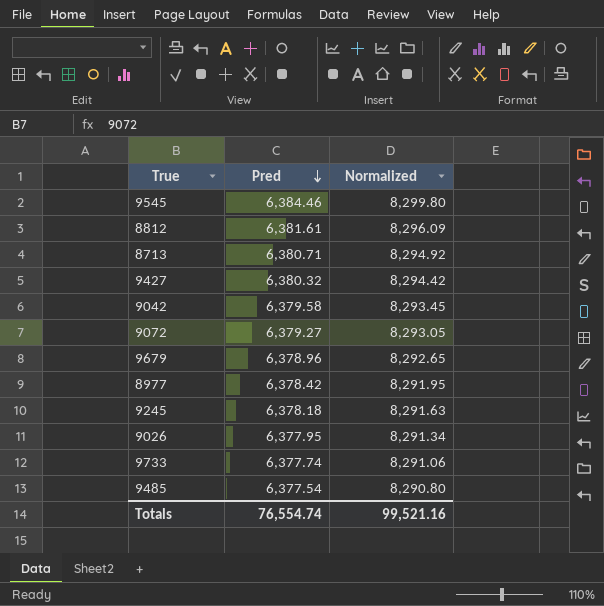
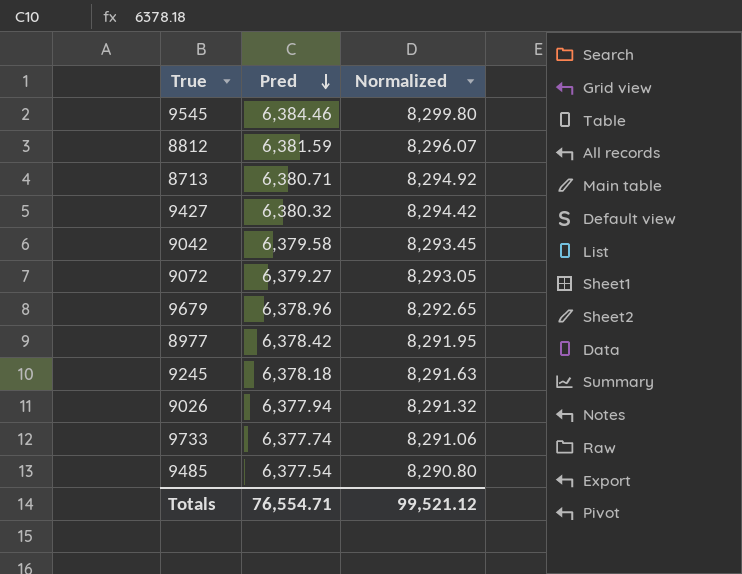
8812 | Pred: 6,381.61 -> 6,381.59
8812 | Normalized: 8,296.09 -> 8,296.07
9026 | Pred: 6,377.95 -> 6,377.94
9026 | Normalized: 8,291.34 -> 8,291.32
Totals | Pred: 76,554.74 -> 76,554.71
Totals | Normalized: 99,521.16 -> 99,521.12

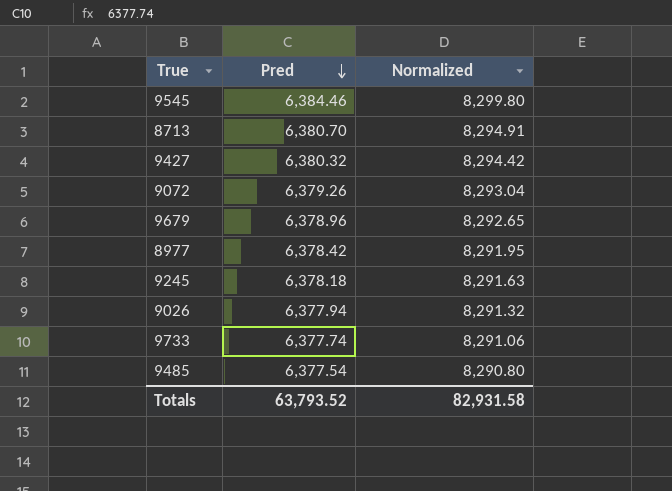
row 8812: 6,381.59 | 8,296.07 -> none
row 9042: 6,379.58 | 8,293.45 -> none
8713 | Pred: 6,380.71 -> 6,380.70
8713 | Normalized: 8,294.92 -> 8,294.91
9072 | Pred: 6,379.27 -> 6,379.26
9072 | Normalized: 8,293.05 -> 8,293.04
Totals | Pred: 76,554.71 -> 63,793.52
Totals | Normalized: 99,521.12 -> 82,931.58

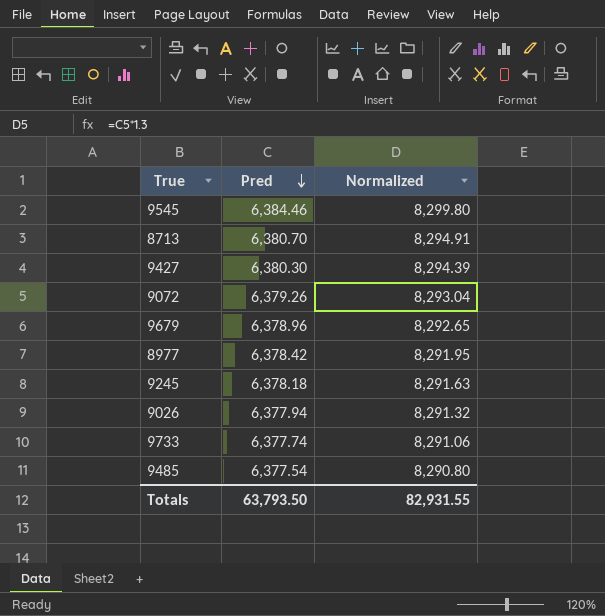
9427 | Pred: 6,380.32 -> 6,380.30
9427 | Normalized: 8,294.42 -> 8,294.39
Totals | Pred: 63,793.52 -> 63,793.50
Totals | Normalized: 82,931.58 -> 82,931.55

